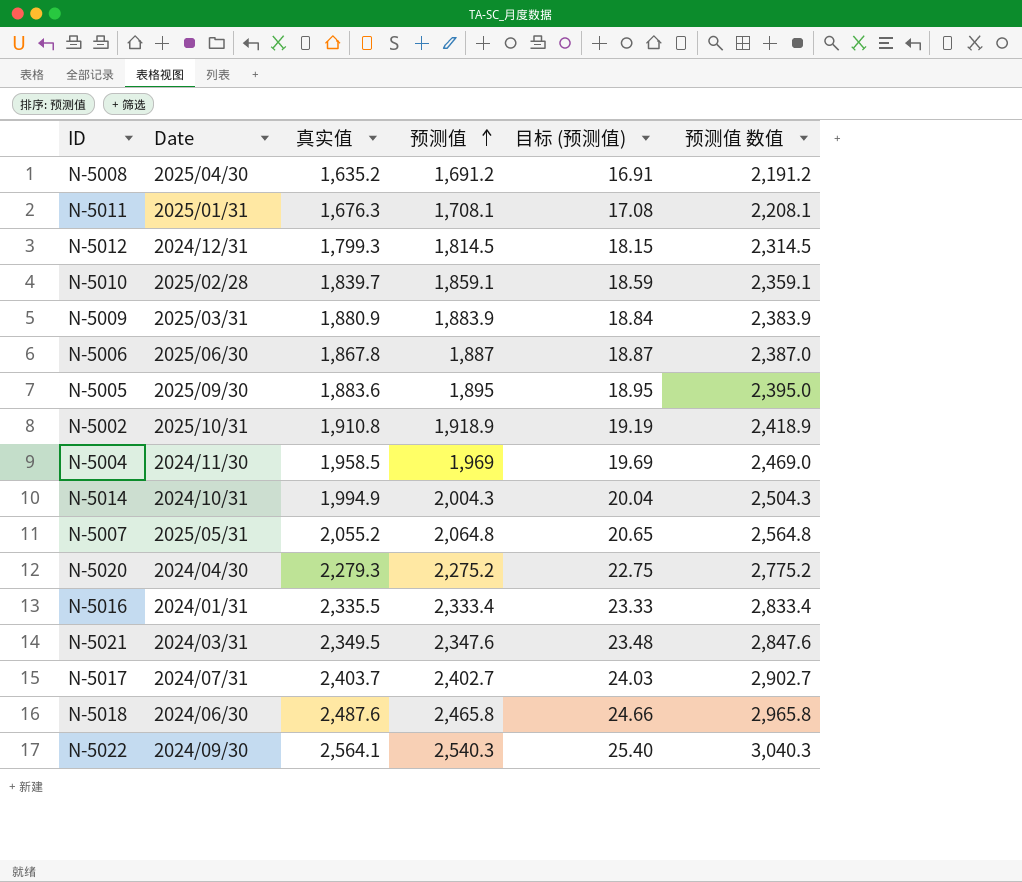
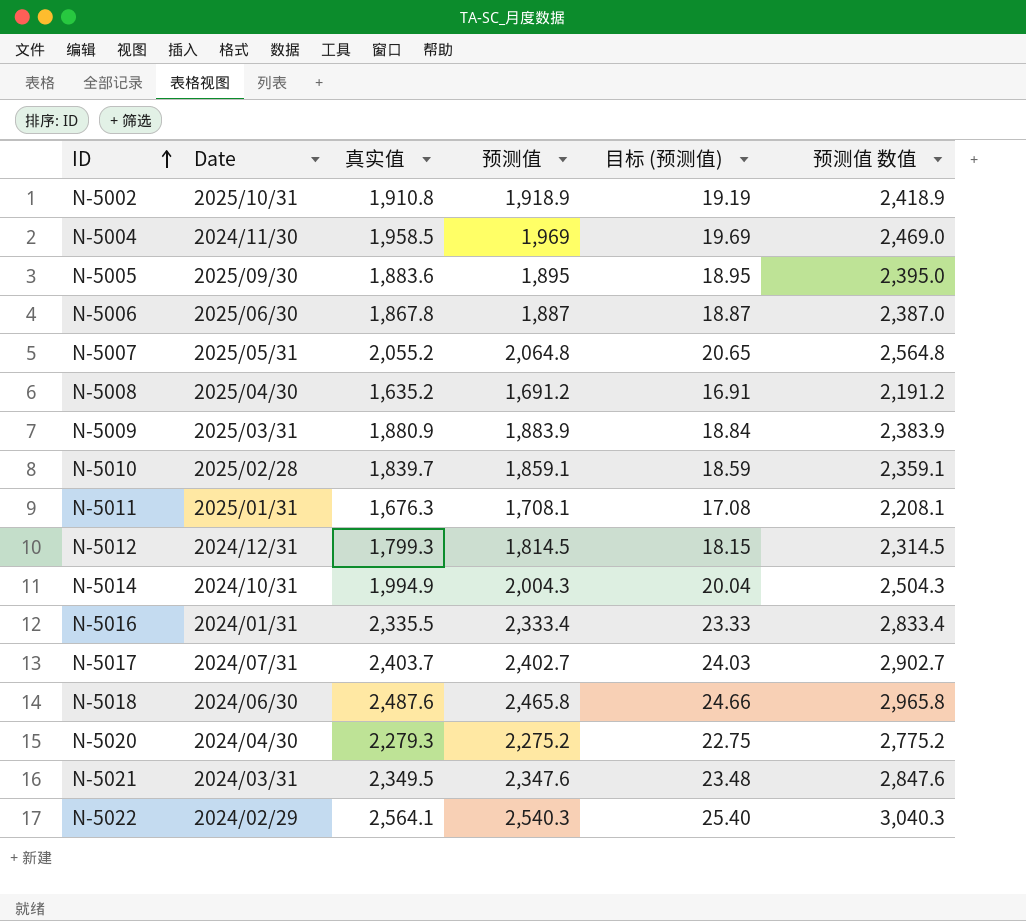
row order: 预测值 ascending -> ID ascending
N-5022 | Date: 2024/09/30 -> 2024/02/29

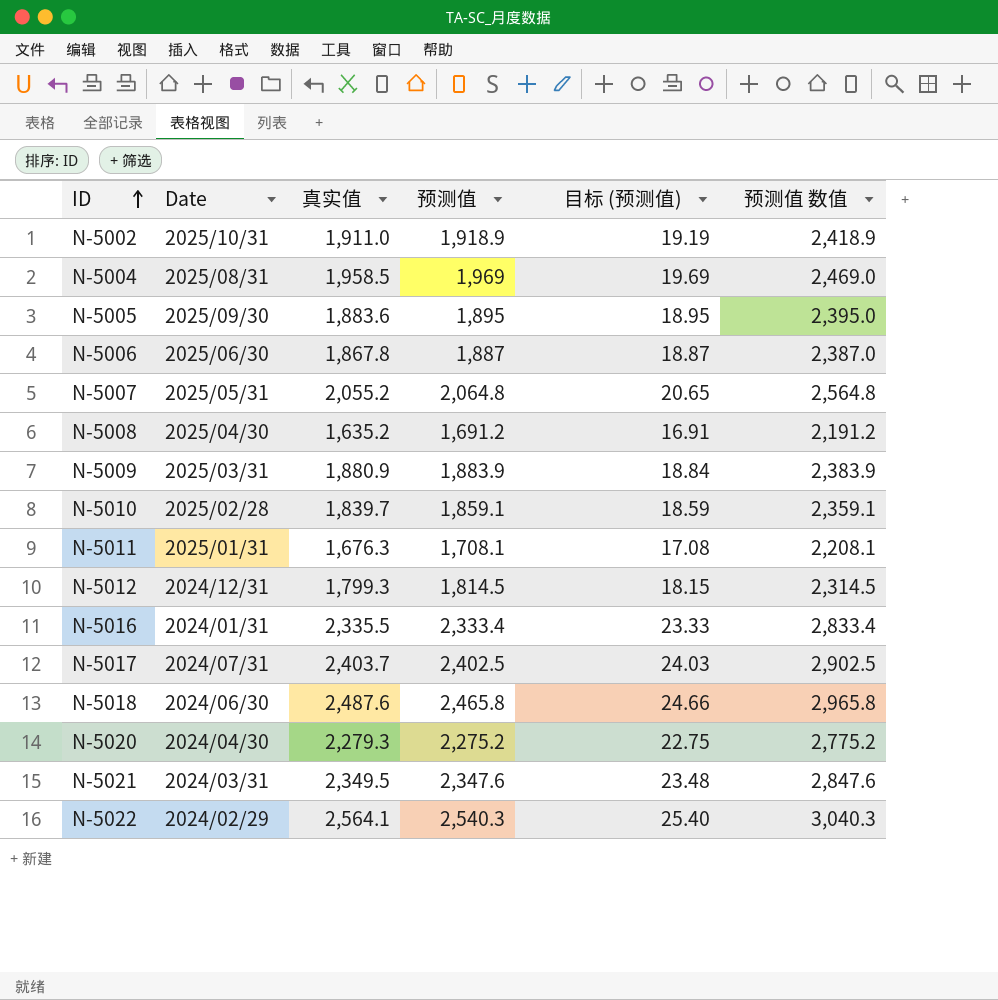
row N-5014: 2024/10/31 | 1,994.9 | 2,004.3 | 20.04 | 2,504.3 -> none
N-5002 | 真实值: 1,910.8 -> 1,911.0
N-5004 | Date: 2024/11/30 -> 2025/08/31
N-5017 | 预测值: 2,402.7 -> 2,402.5
N-5017 | 预测值 数值: 2,902.7 -> 2,902.5

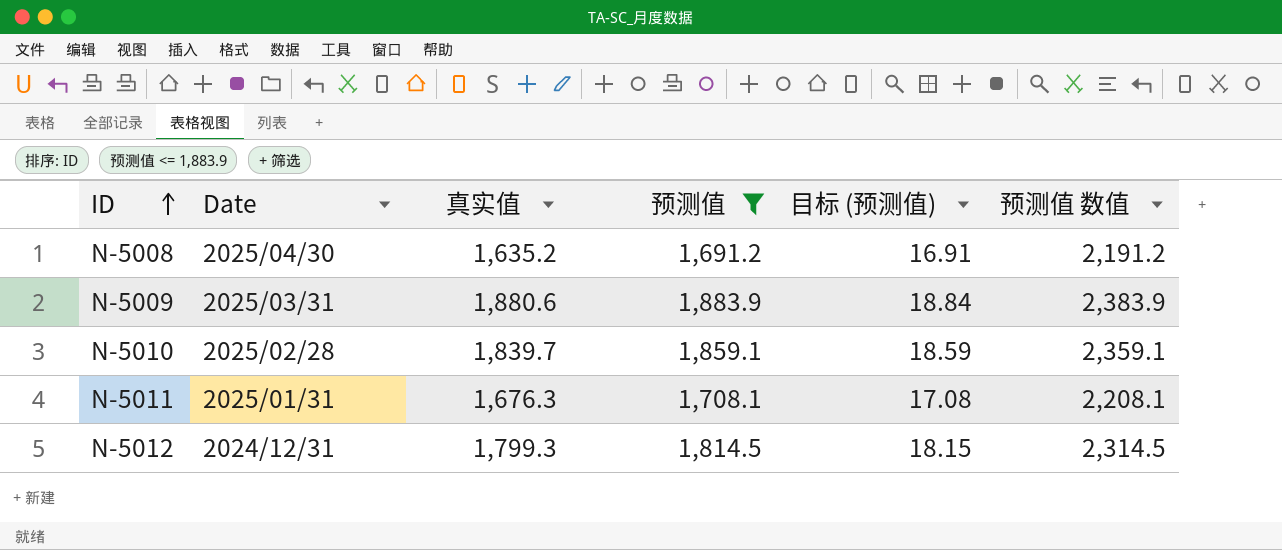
filter: none -> 预测值 <= 1,883.9
N-5009 | 真实值: 1,880.9 -> 1,880.6

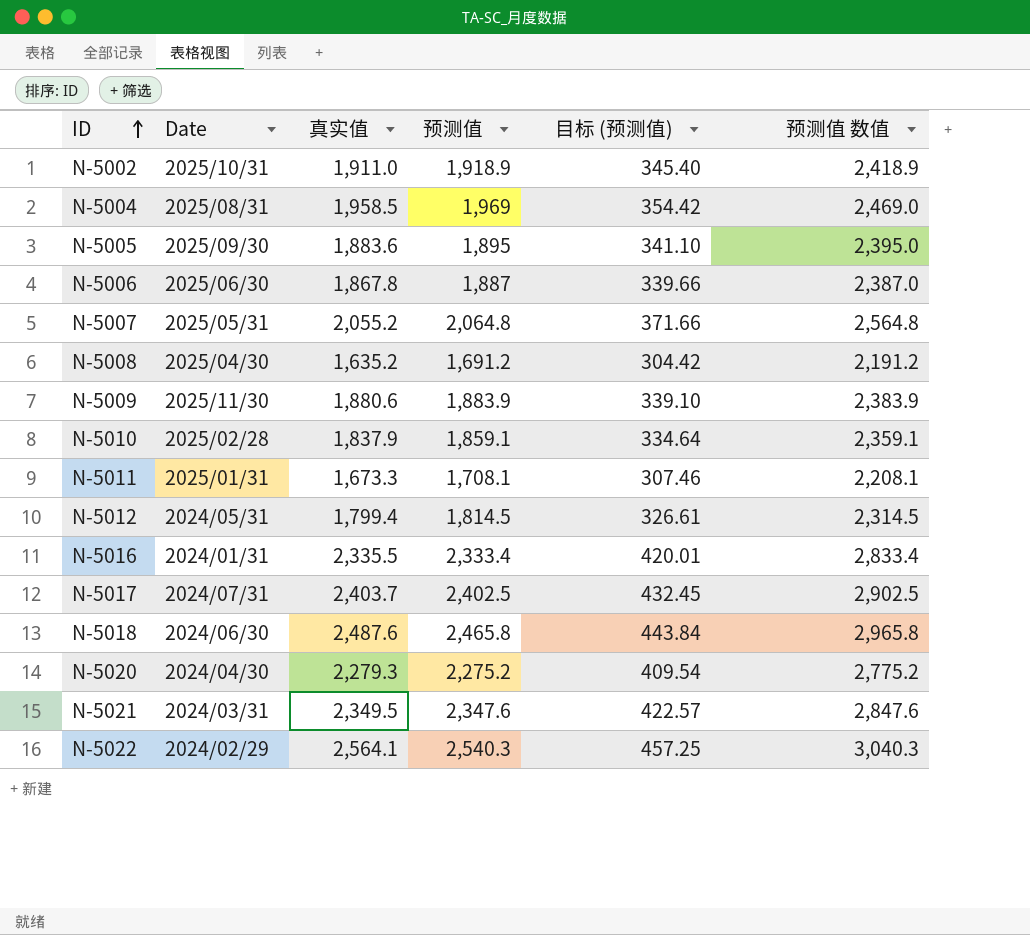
filter: 预测值 <= 1,883.9 -> none
column 目标 (预测值) | formula: [预测值] * 0.01 -> [预测值] * 0.18
N-5009 | Date: 2025/03/31 -> 2025/11/30
N-5010 | 真实值: 1,839.7 -> 1,837.9
N-5011 | 真实值: 1,676.3 -> 1,673.3
N-5012 | Date: 2024/12/31 -> 2024/05/31
N-5012 | 真实值: 1,799.3 -> 1,799.4

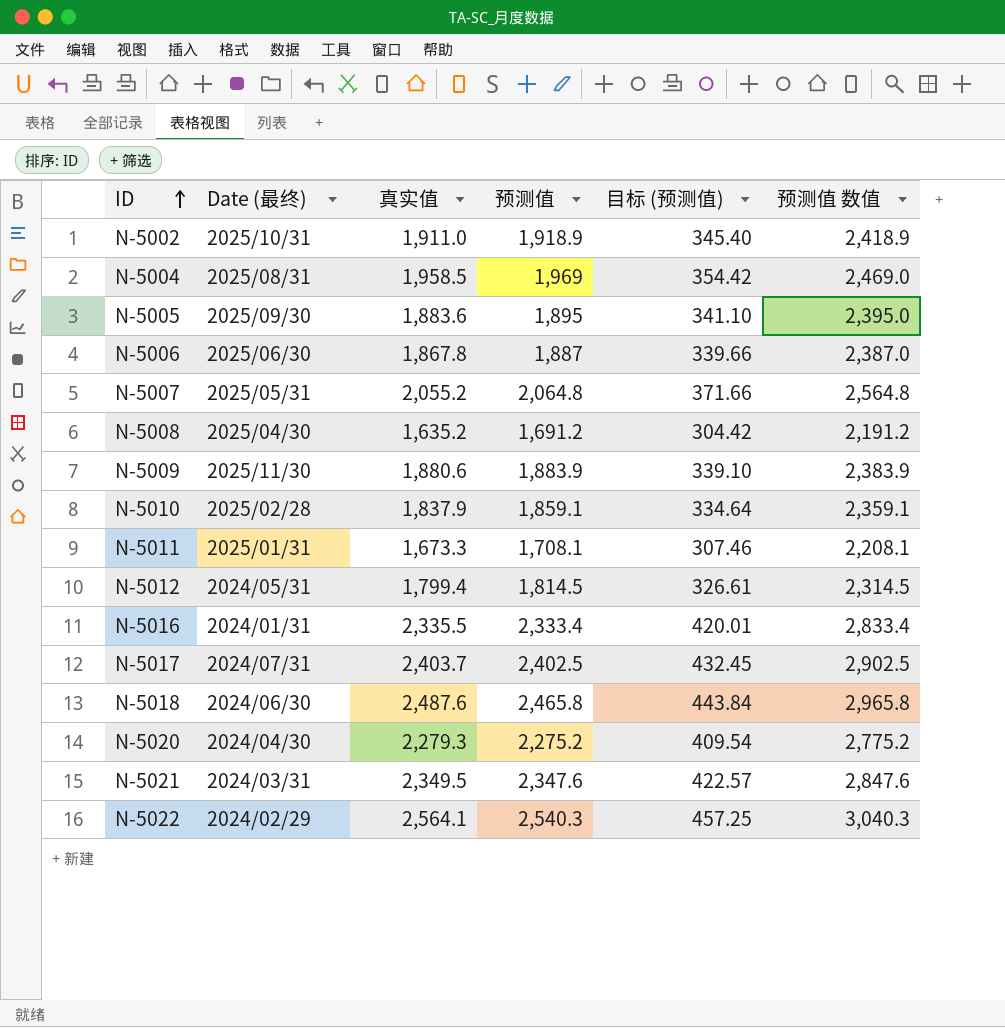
column name: Date -> Date (最终)

